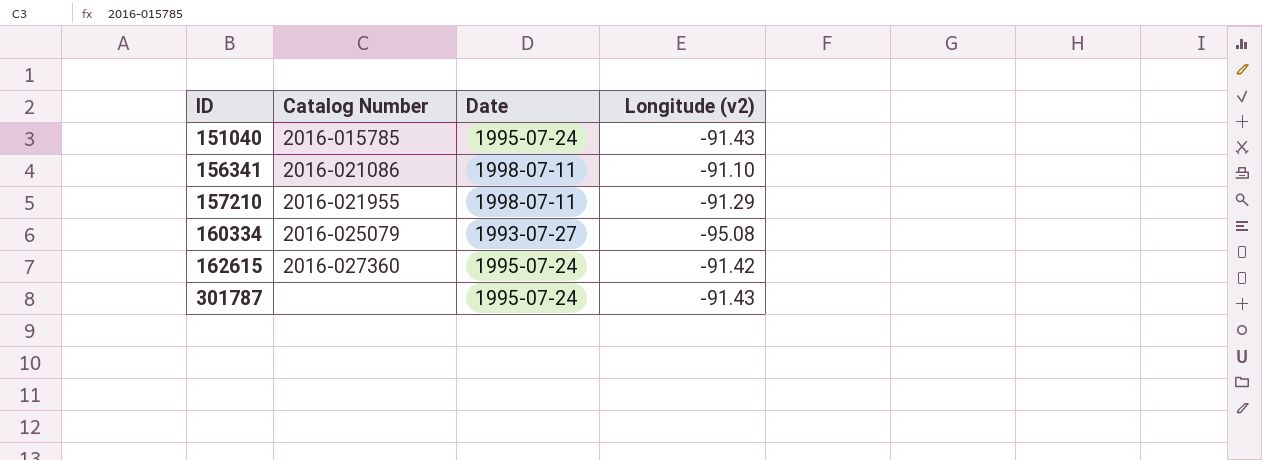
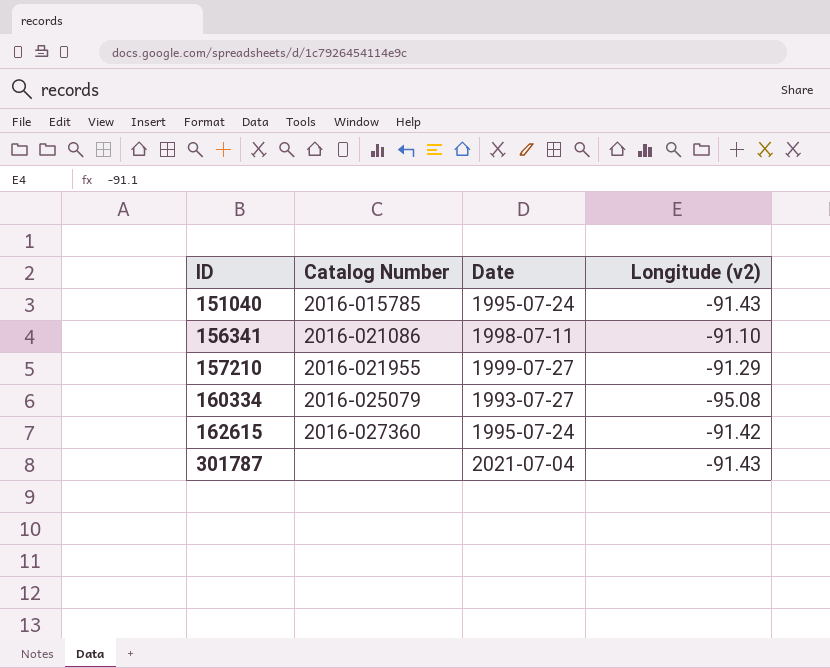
157210 | Date: 1998-07-11 -> 1999-07-27
301787 | Date: 1995-07-24 -> 2021-07-04

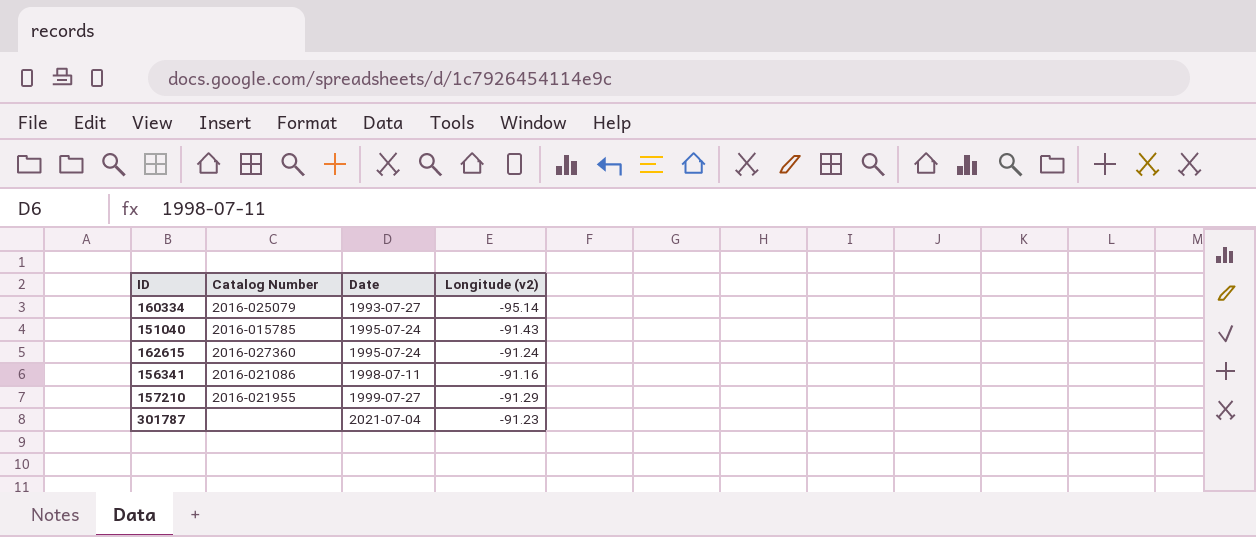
row order: ID ascending -> Date ascending
160334 | Longitude (v2): -95.08 -> -95.14
162615 | Longitude (v2): -91.42 -> -91.24
156341 | Longitude (v2): -91.10 -> -91.16
301787 | Longitude (v2): -91.43 -> -91.23

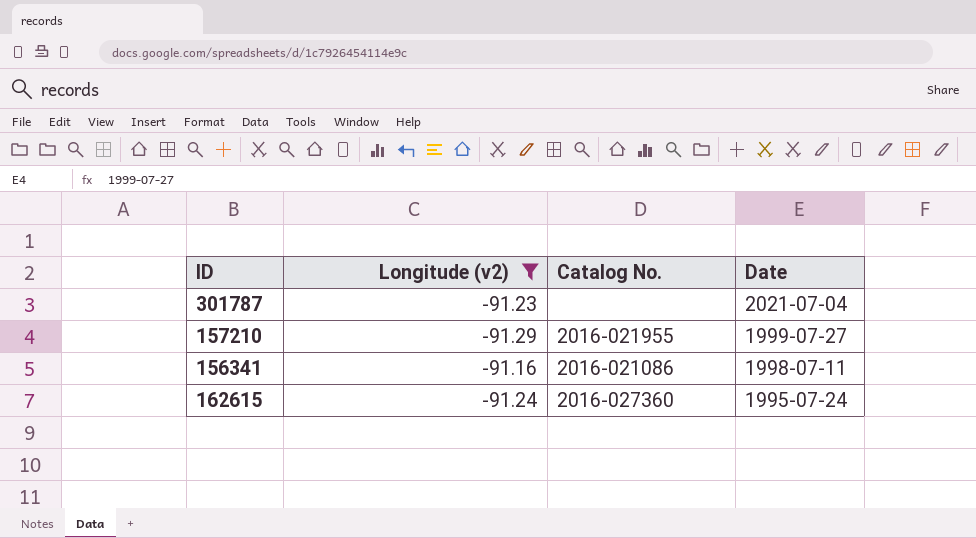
filter: none -> Longitude (v2) >= -91.29
row order: Date ascending -> Date descending
column Longitude (v2) | position: 4 -> 2
column name: Catalog Number -> Catalog No.

